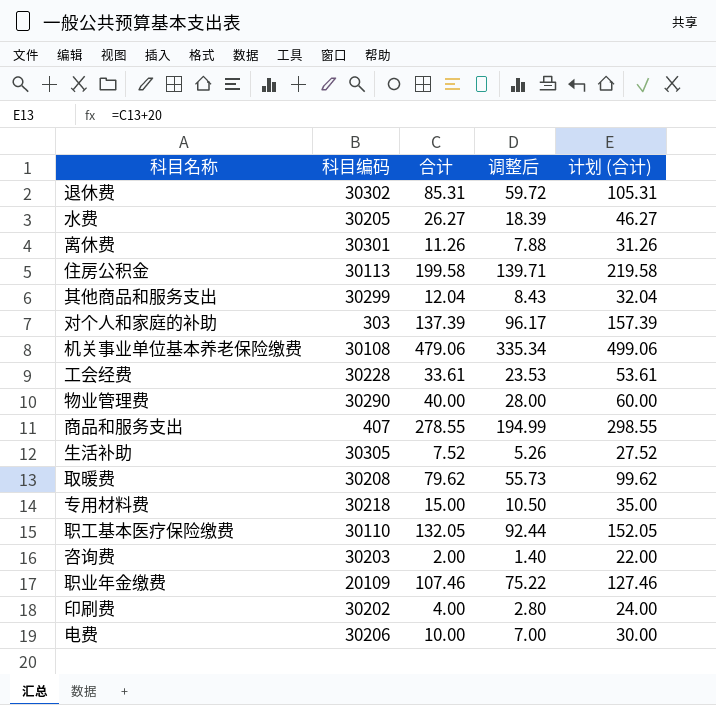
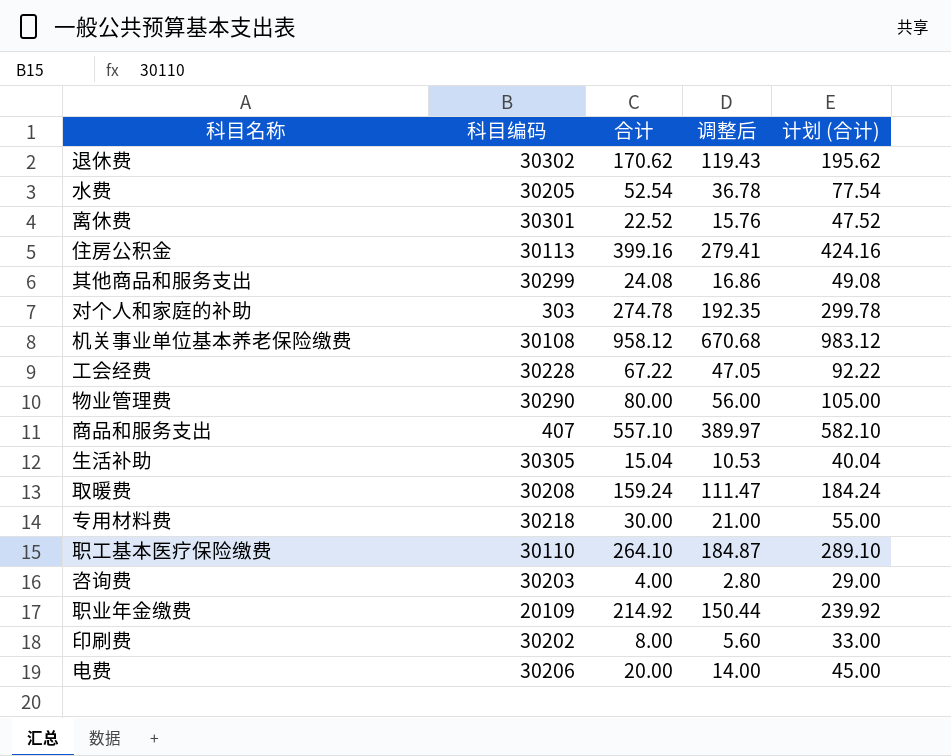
column 计划 (合计) | formula: [合计] + 20 -> [合计] + 25
退休费 | 合计: 85.31 -> 170.62
退休费 | 调整后: 59.72 -> 119.43
水费 | 合计: 26.27 -> 52.54
水费 | 调整后: 18.39 -> 36.78
离休费 | 合计: 11.26 -> 22.52
离休费 | 调整后: 7.88 -> 15.76
住房公积金 | 合计: 199.58 -> 399.16
住房公积金 | 调整后: 139.71 -> 279.41
其他商品和服务支出 | 合计: 12.04 -> 24.08
其他商品和服务支出 | 调整后: 8.43 -> 16.86
对个人和家庭的补助 | 合计: 137.39 -> 274.78
对个人和家庭的补助 | 调整后: 96.17 -> 192.35
机关事业单位基本养老保险缴费 | 合计: 479.06 -> 958.12
机关事业单位基本养老保险缴费 | 调整后: 335.34 -> 670.68
工会经费 | 合计: 33.61 -> 67.22
工会经费 | 调整后: 23.53 -> 47.05
物业管理费 | 合计: 40.00 -> 80.00
物业管理费 | 调整后: 28.00 -> 56.00
商品和服务支出 | 合计: 278.55 -> 557.10
商品和服务支出 | 调整后: 194.99 -> 389.97
生活补助 | 合计: 7.52 -> 15.04
生活补助 | 调整后: 5.26 -> 10.53
取暖费 | 合计: 79.62 -> 159.24
取暖费 | 调整后: 55.73 -> 111.47
专用材料费 | 合计: 15.00 -> 30.00
专用材料费 | 调整后: 10.50 -> 21.00
职工基本医疗保险缴费 | 合计: 132.05 -> 264.10
职工基本医疗保险缴费 | 调整后: 92.44 -> 184.87
咨询费 | 合计: 2.00 -> 4.00
咨询费 | 调整后: 1.40 -> 2.80
职业年金缴费 | 合计: 107.46 -> 214.92
职业年金缴费 | 调整后: 75.22 -> 150.44
印刷费 | 合计: 4.00 -> 8.00
印刷费 | 调整后: 2.80 -> 5.60
电费 | 合计: 10.00 -> 20.00
电费 | 调整后: 7.00 -> 14.00

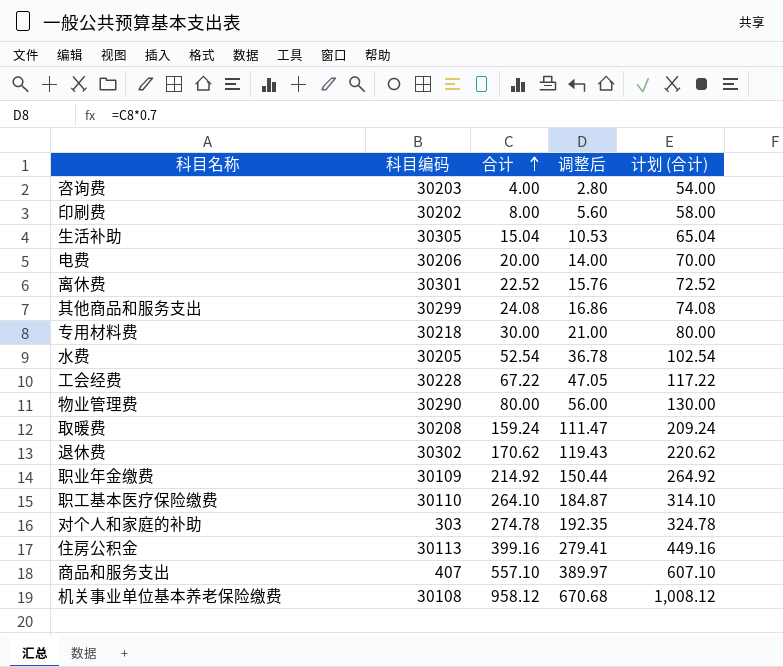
row order: none -> 合计 ascending
column 计划 (合计) | formula: [合计] + 25 -> [合计] + 50
职业年金缴费 | 科目编码: 20109 -> 30109

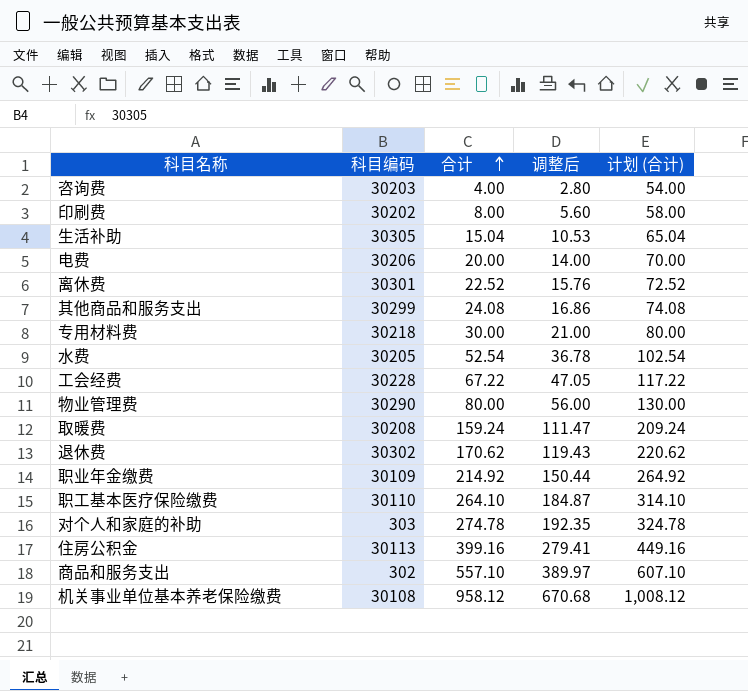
商品和服务支出 | 科目编码: 407 -> 302

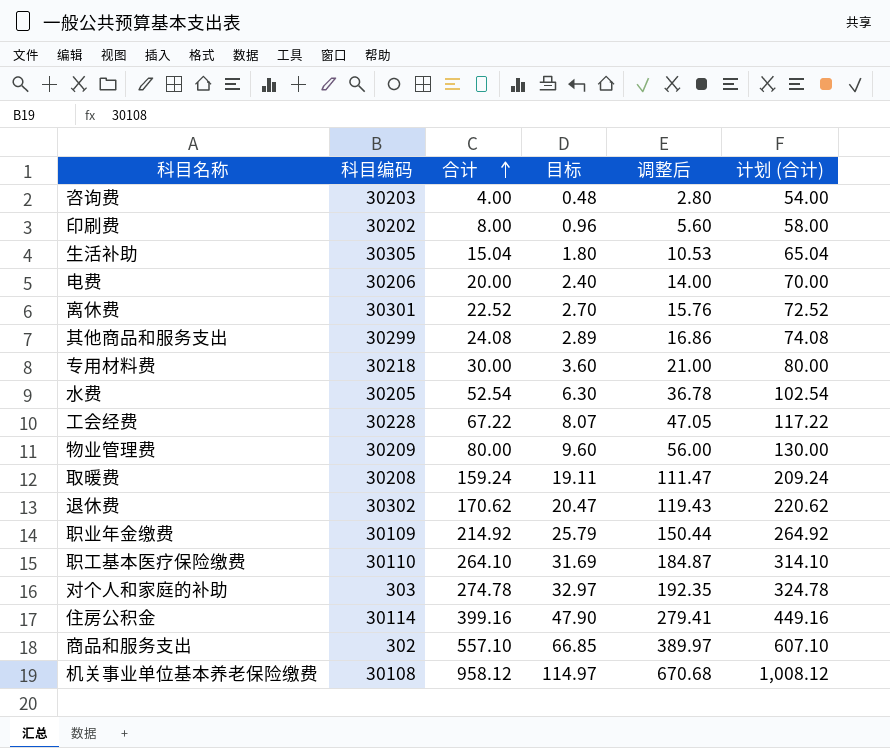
column 目标 | formula: none -> [合计] * 0.12
物业管理费 | 科目编码: 30290 -> 30209
住房公积金 | 科目编码: 30113 -> 30114

